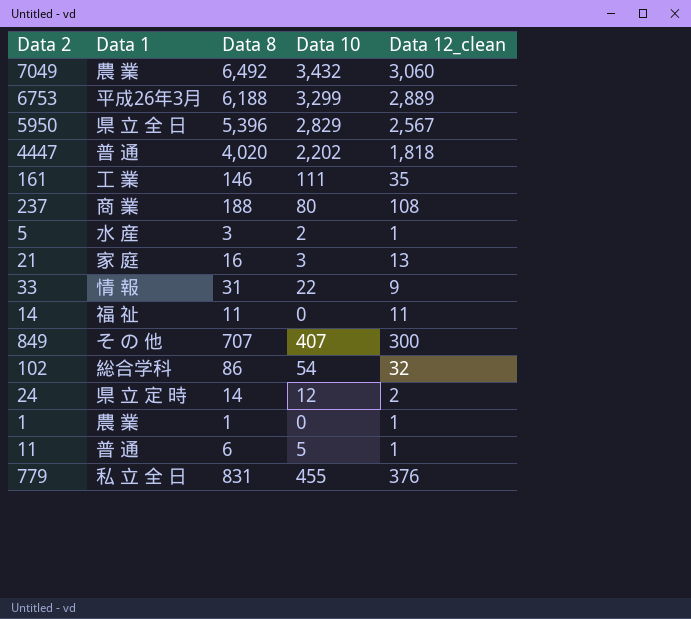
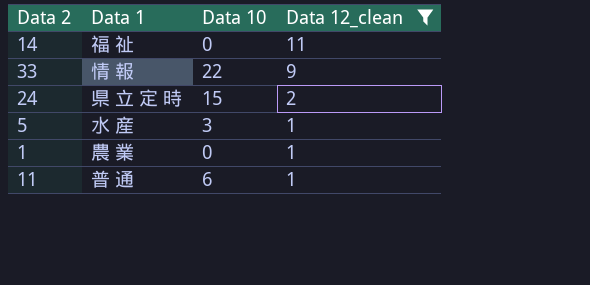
filter: none -> Data 12_clean <= 11
row order: none -> Data 12_clean descending
column Data 8 | formula: [Data 10] + [Data 12_clean] -> none
24 | Data 10: 12 -> 15
5 | Data 10: 2 -> 3
11 | Data 10: 5 -> 6

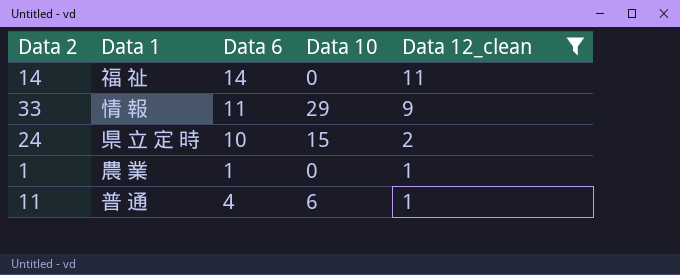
column Data 6 | position: none -> 3
row 5: 水 産 | 3 | 1 -> none
33 | Data 10: 22 -> 29

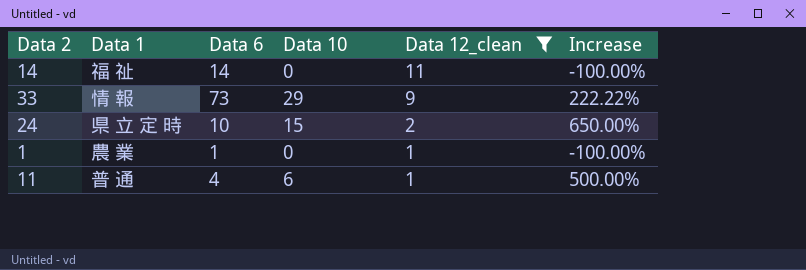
column Increase | formula: none -> ([Data 10] - [Data 12_clean]) / [Data 12_clean]
33 | Data 6: 11 -> 73

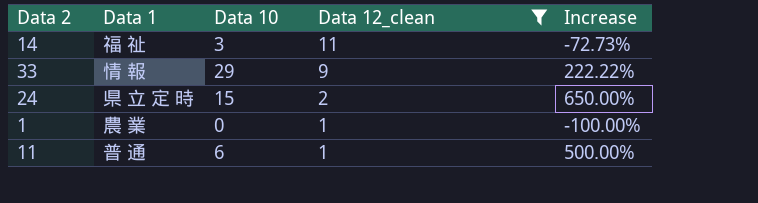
column Data 6 | position: 3 -> none
14 | Data 10: 0 -> 3
14 | Increase: -100.00% -> -72.73%

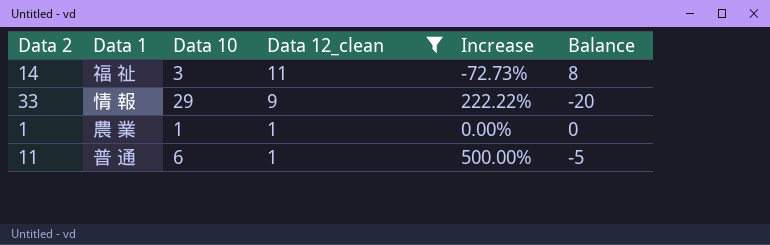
column Balance | formula: none -> [Data 12_clean] - [Data 10]
row 24: 県 立 定 時 | 15 | 2 | 650.00% -> none
1 | Data 10: 0 -> 1
1 | Increase: -100.00% -> 0.00%

